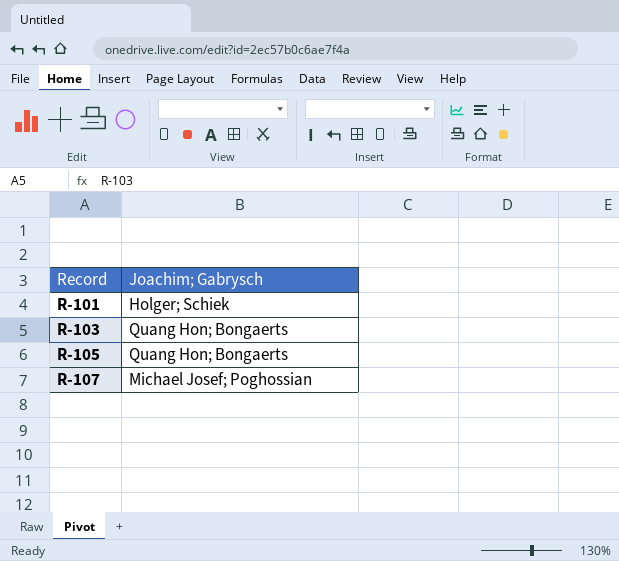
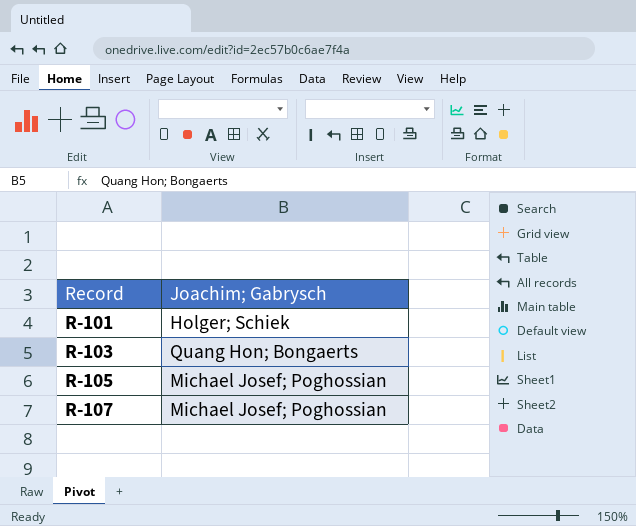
R-105 | Joachim; Gabrysch: Quang Hon; Bongaerts -> Michael Josef; Poghossian

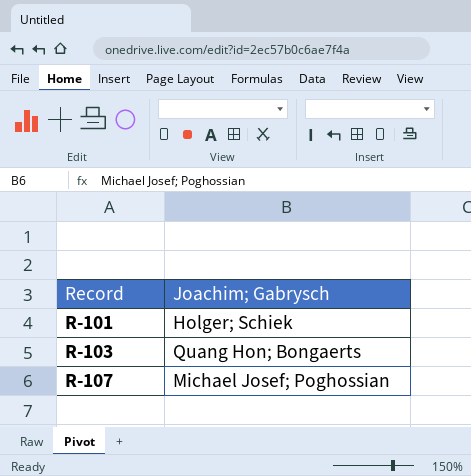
row R-105: Michael Josef; Poghossian -> none

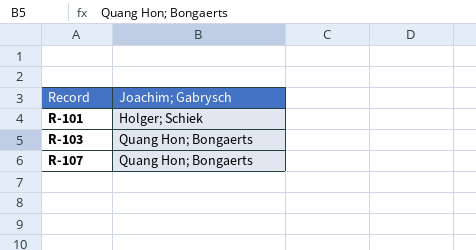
R-107 | Joachim; Gabrysch: Michael Josef; Poghossian -> Quang Hon; Bongaerts

